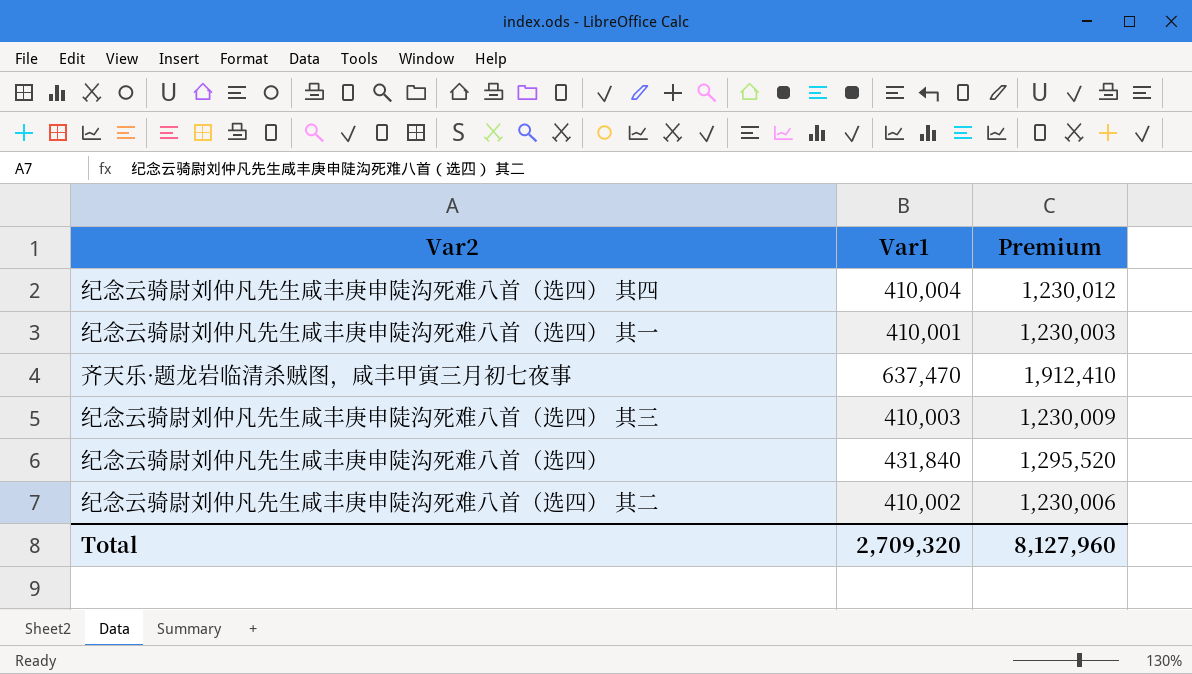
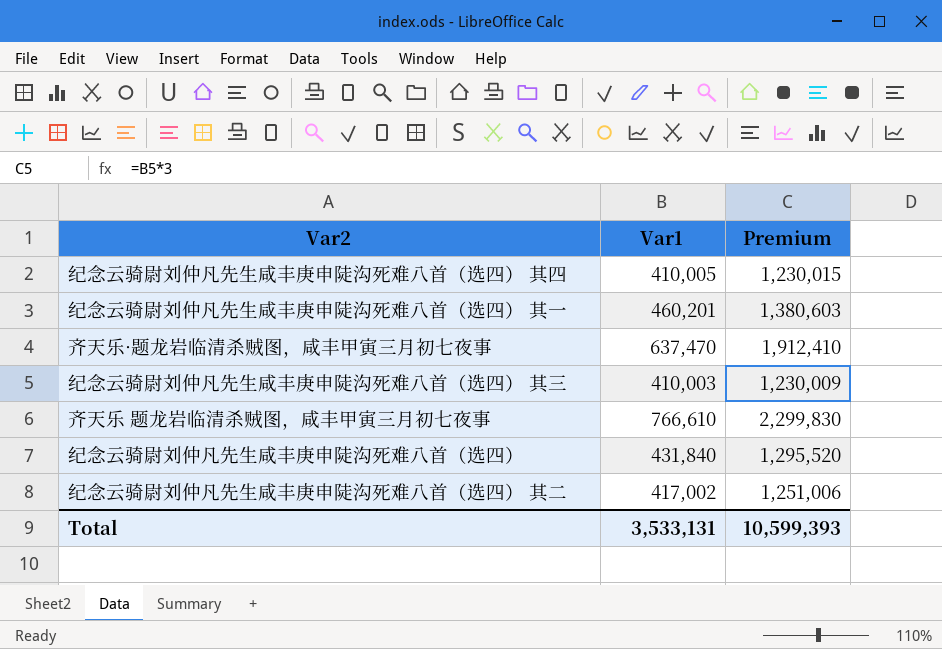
纪念云骑尉刘仲凡先生咸丰庚申陡沟死难八首（选四） 其四 | Var1: 410,004 -> 410,005
纪念云骑尉刘仲凡先生咸丰庚申陡沟死难八首（选四） 其四 | Premium: 1,230,012 -> 1,230,015
纪念云骑尉刘仲凡先生咸丰庚申陡沟死难八首（选四） 其一 | Var1: 410,001 -> 460,201
纪念云骑尉刘仲凡先生咸丰庚申陡沟死难八首（选四） 其一 | Premium: 1,230,003 -> 1,380,603
row 齐天乐 题龙岩临清杀贼图，咸丰甲寅三月初七夜事: none -> 766,610 | 2,299,830
纪念云骑尉刘仲凡先生咸丰庚申陡沟死难八首（选四） 其二 | Var1: 410,002 -> 417,002
纪念云骑尉刘仲凡先生咸丰庚申陡沟死难八首（选四） 其二 | Premium: 1,230,006 -> 1,251,006
Total | Var1: 2,709,320 -> 3,533,131
Total | Premium: 8,127,960 -> 10,599,393

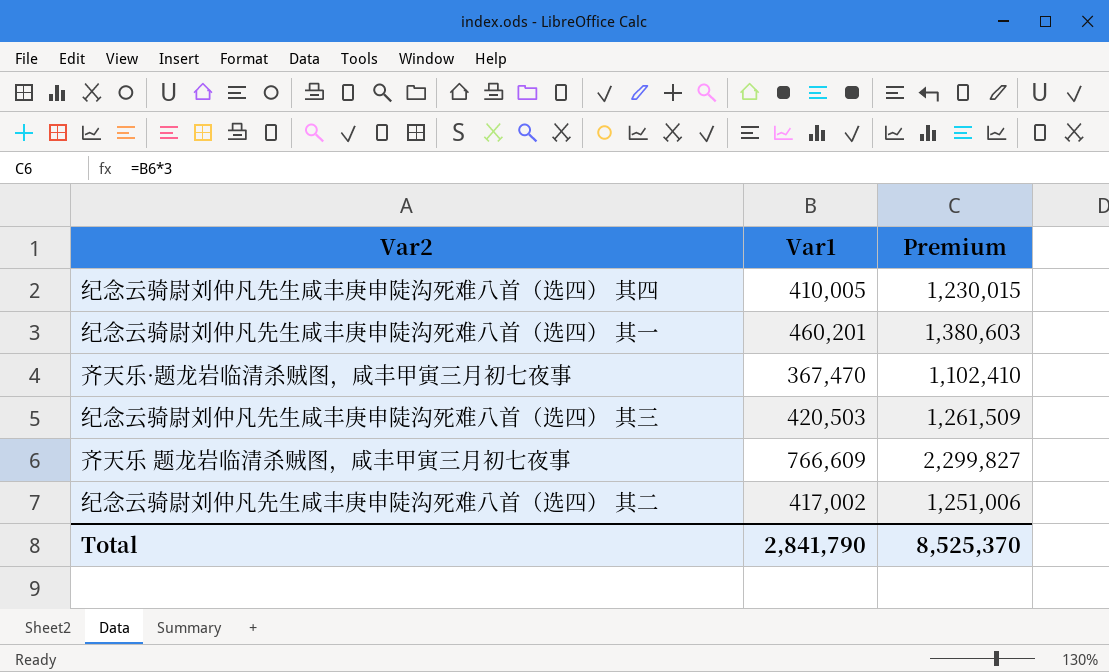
row 纪念云骑尉刘仲凡先生咸丰庚申陡沟死难八首（选四）: 431,840 | 1,295,520 -> none
齐天乐·题龙岩临清杀贼图，咸丰甲寅三月初七夜事 | Var1: 637,470 -> 367,470
齐天乐·题龙岩临清杀贼图，咸丰甲寅三月初七夜事 | Premium: 1,912,410 -> 1,102,410
纪念云骑尉刘仲凡先生咸丰庚申陡沟死难八首（选四） 其三 | Var1: 410,003 -> 420,503
纪念云骑尉刘仲凡先生咸丰庚申陡沟死难八首（选四） 其三 | Premium: 1,230,009 -> 1,261,509
齐天乐 题龙岩临清杀贼图，咸丰甲寅三月初七夜事 | Var1: 766,610 -> 766,609
齐天乐 题龙岩临清杀贼图，咸丰甲寅三月初七夜事 | Premium: 2,299,830 -> 2,299,827
Total | Var1: 3,533,131 -> 2,841,790
Total | Premium: 10,599,393 -> 8,525,370

